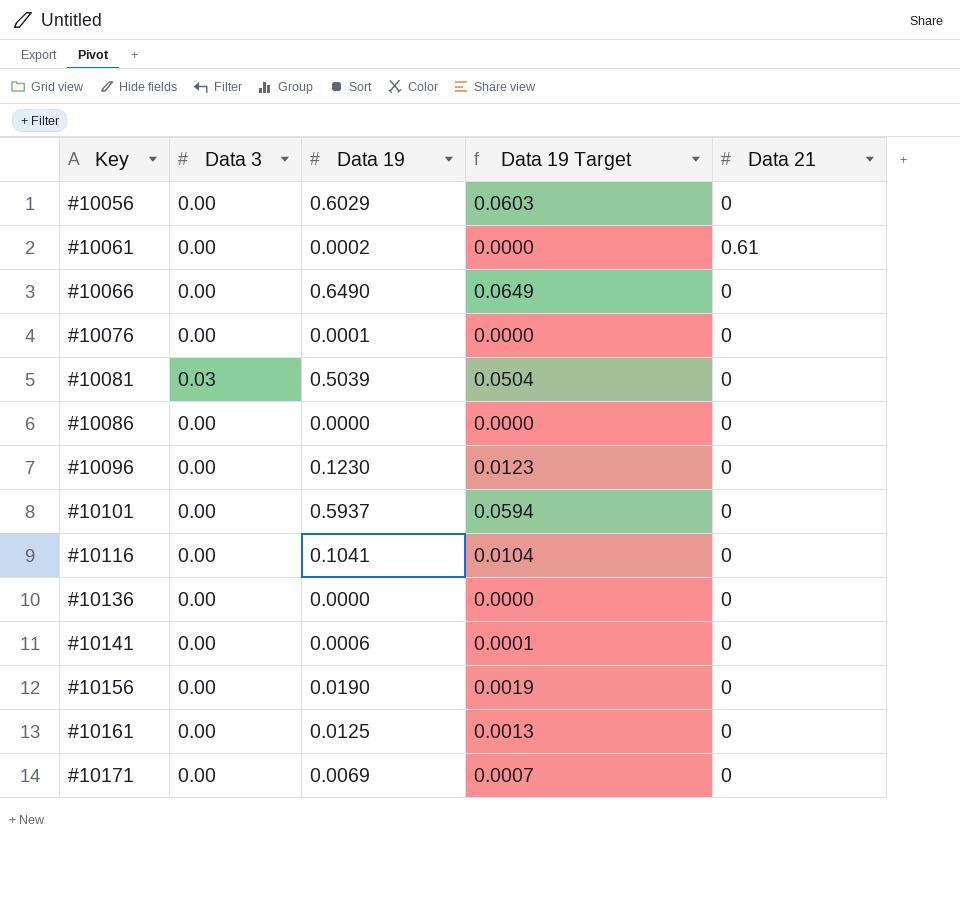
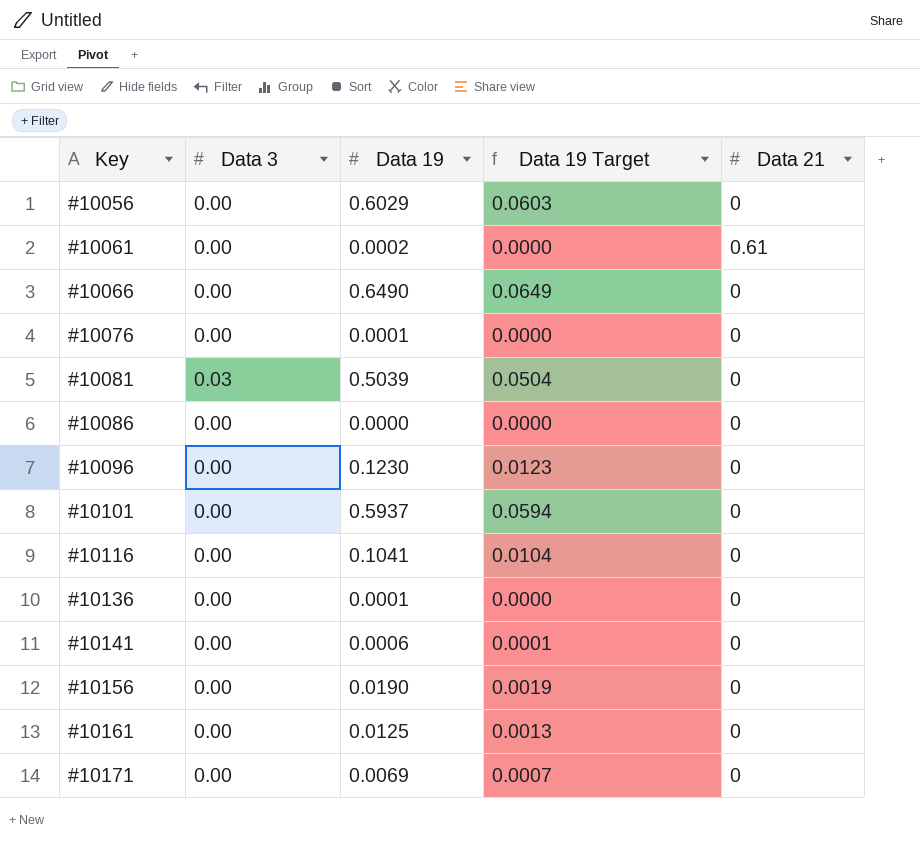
#10136 | Data 19: 0.0000 -> 0.0001

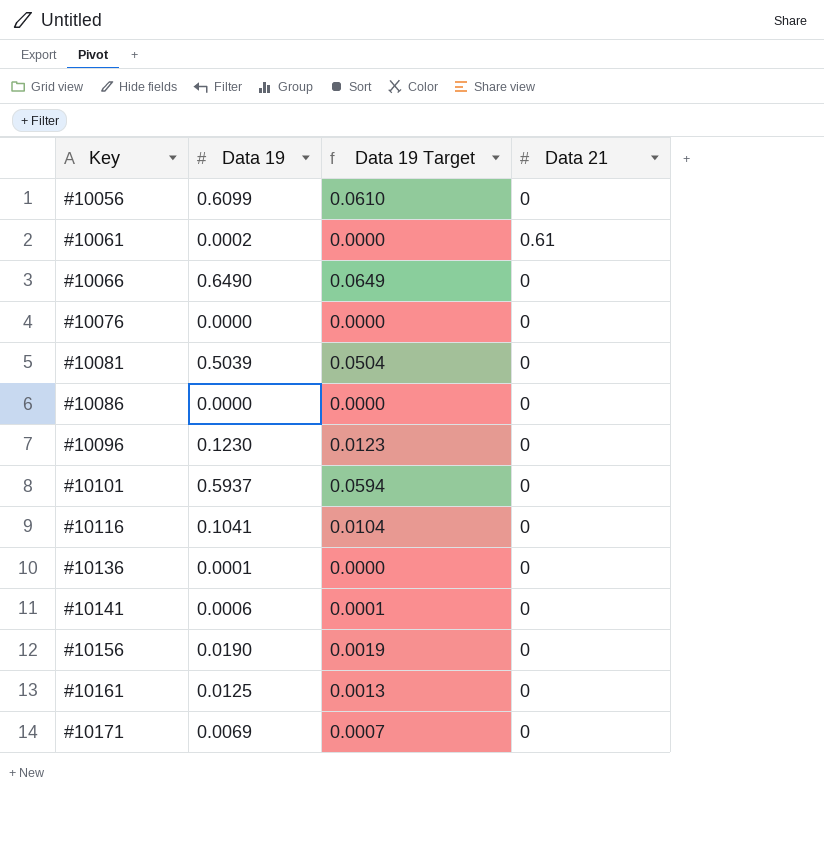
column Data 3 | position: 2 -> none
#10056 | Data 19: 0.6029 -> 0.6099
#10056 | Data 19 Target: 0.0603 -> 0.0610
#10076 | Data 19: 0.0001 -> 0.0000

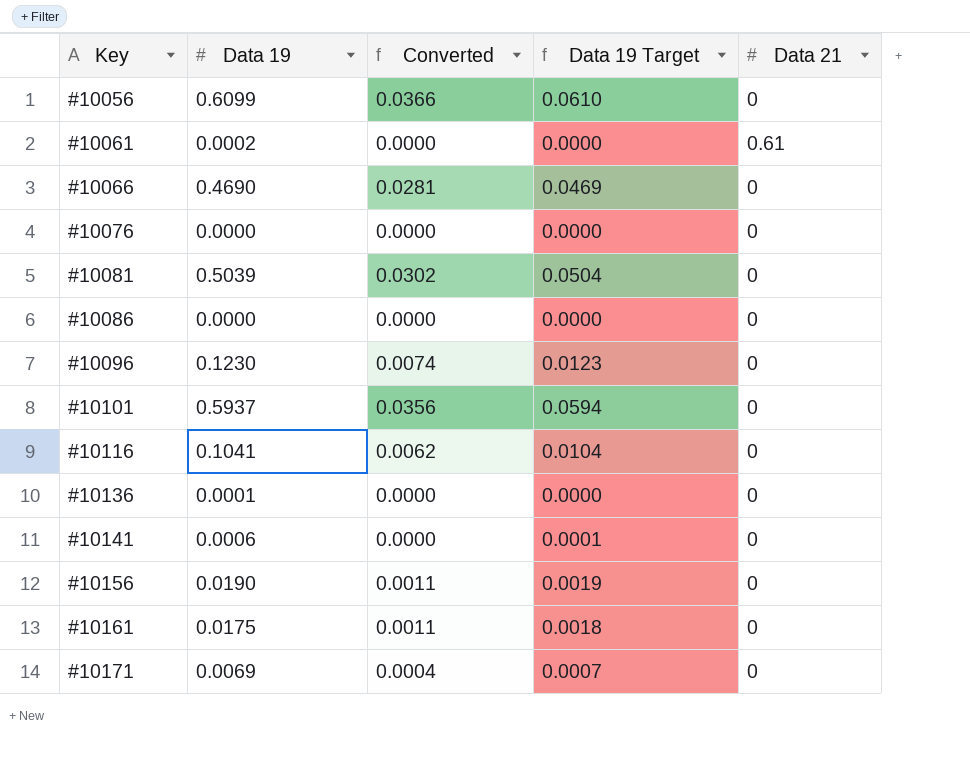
column Converted | formula: none -> [Data 19] * 0.06
#10066 | Data 19: 0.6490 -> 0.4690
#10066 | Data 19 Target: 0.0649 -> 0.0469
#10161 | Data 19: 0.0125 -> 0.0175
#10161 | Data 19 Target: 0.0013 -> 0.0018

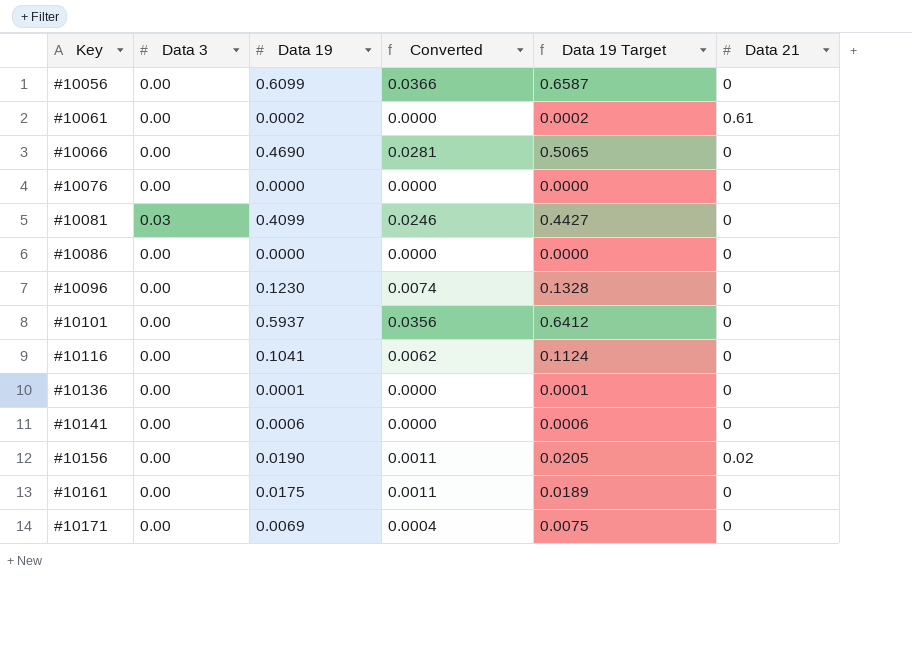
column Data 3 | position: none -> 2
column Data 19 Target | formula: [Data 19] * 0.1 -> [Data 19] * 1.08
#10081 | Data 19: 0.5039 -> 0.4099
#10081 | Converted: 0.0302 -> 0.0246
#10156 | Data 21: 0 -> 0.02

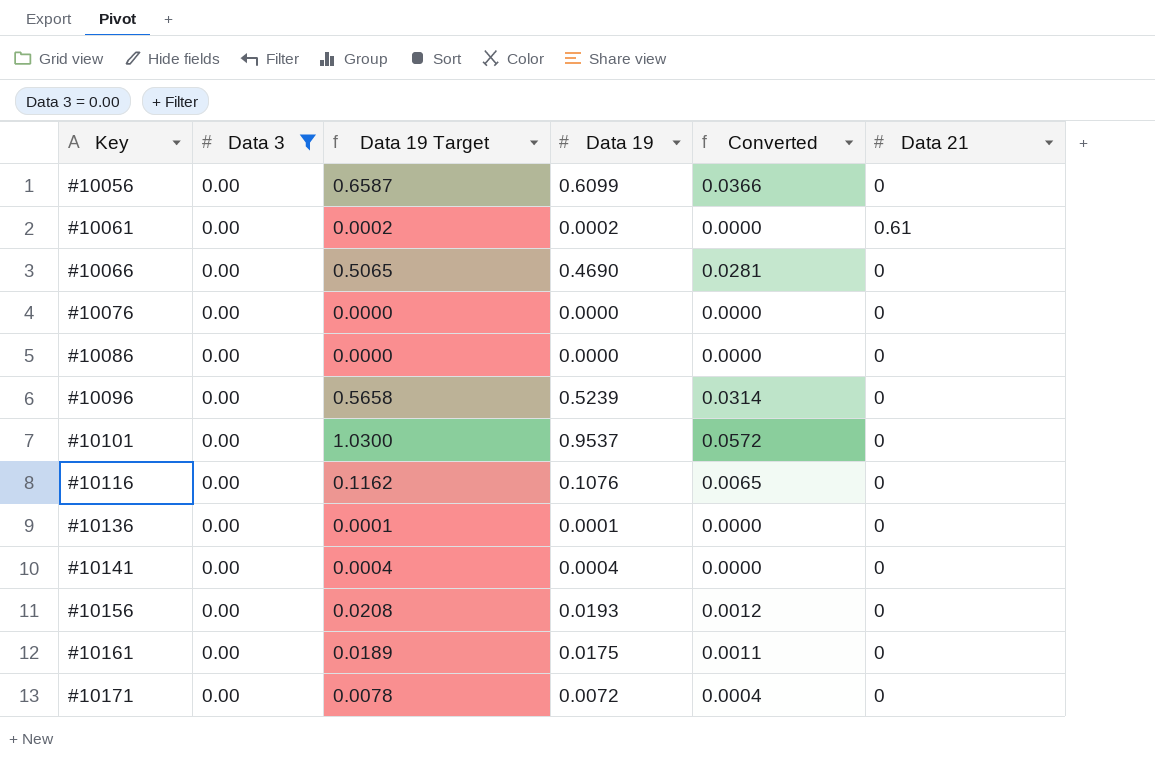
filter: none -> Data 3 = 0.00
column Data 19 Target | position: 5 -> 3
#10096 | Data 19 Target: 0.1328 -> 0.5658
#10096 | Data 19: 0.1230 -> 0.5239
#10096 | Converted: 0.0074 -> 0.0314
#10101 | Data 19 Target: 0.6412 -> 1.0300
#10101 | Data 19: 0.5937 -> 0.9537
#10101 | Converted: 0.0356 -> 0.0572
#10116 | Data 19 Target: 0.1124 -> 0.1162
#10116 | Data 19: 0.1041 -> 0.1076
#10116 | Converted: 0.0062 -> 0.0065
#10141 | Data 19 Target: 0.0006 -> 0.0004
#10141 | Data 19: 0.0006 -> 0.0004
#10156 | Data 19 Target: 0.0205 -> 0.0208
#10156 | Data 19: 0.0190 -> 0.0193
#10156 | Converted: 0.0011 -> 0.0012
#10156 | Data 21: 0.02 -> 0
#10171 | Data 19 Target: 0.0075 -> 0.0078
#10171 | Data 19: 0.0069 -> 0.0072

